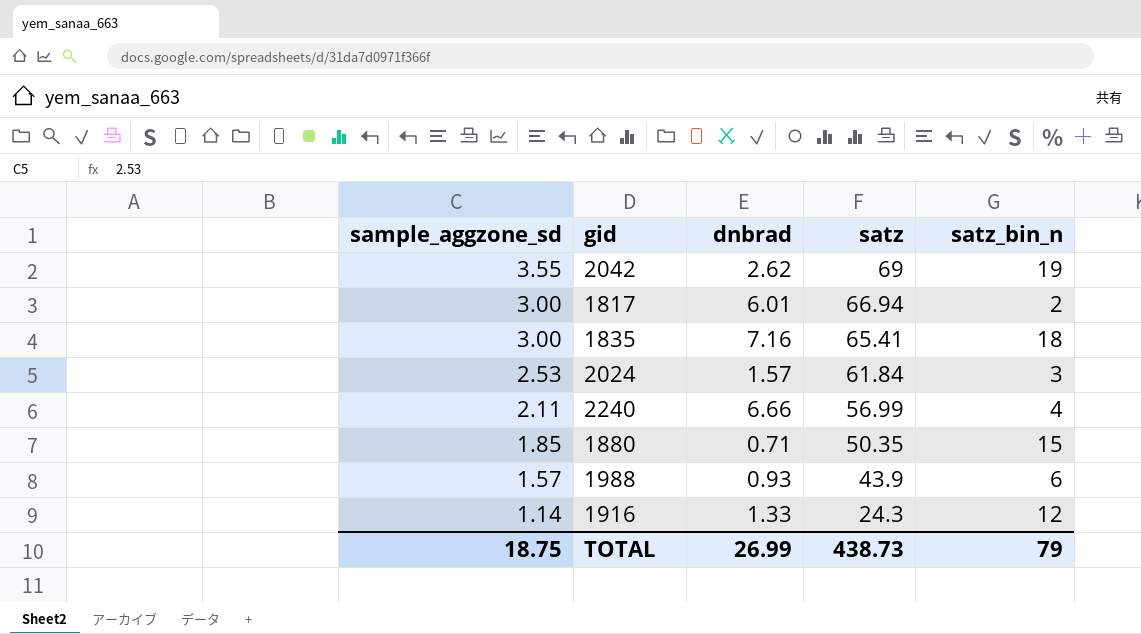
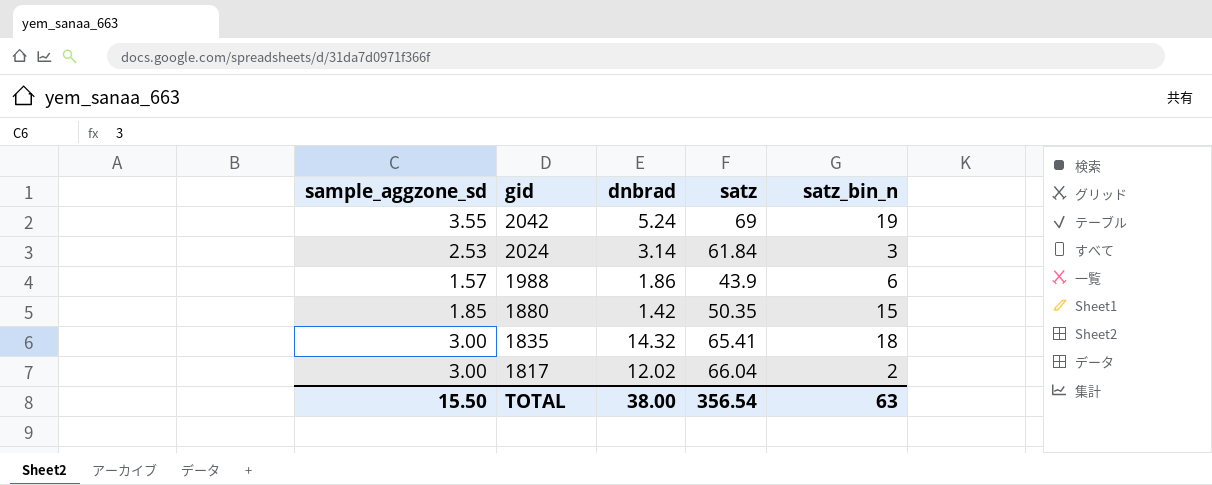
row order: sample_aggzone_sd descending -> gid descending
row 2240: 2.11 | 6.66 | 56.99 | 4 -> none
row 1916: 1.14 | 1.33 | 24.3 | 12 -> none
2042 | dnbrad: 2.62 -> 5.24
2024 | dnbrad: 1.57 -> 3.14
1988 | dnbrad: 0.93 -> 1.86
1880 | dnbrad: 0.71 -> 1.42
1835 | dnbrad: 7.16 -> 14.32
1817 | dnbrad: 6.01 -> 12.02
1817 | satz: 66.94 -> 66.04
TOTAL | sample_aggzone_sd: 18.75 -> 15.50
TOTAL | dnbrad: 26.99 -> 38.00
TOTAL | satz: 438.73 -> 356.54
TOTAL | satz_bin_n: 79 -> 63

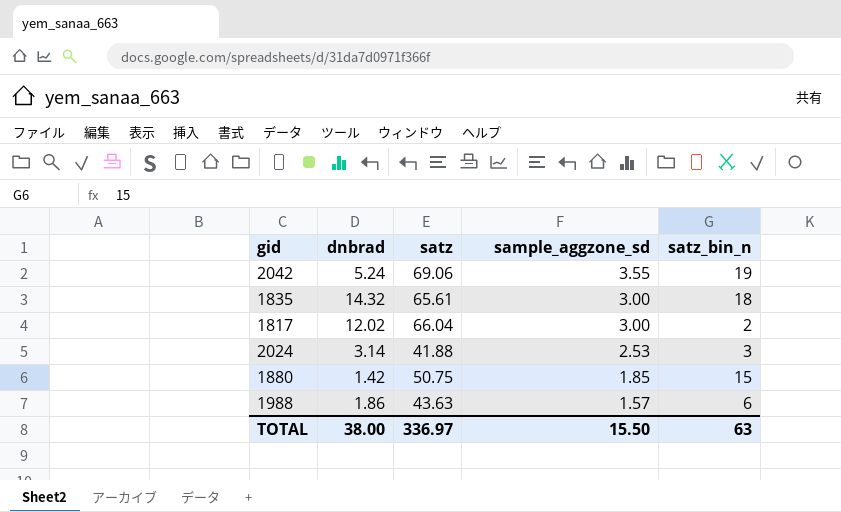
row order: gid descending -> sample_aggzone_sd descending
column sample_aggzone_sd | position: 1 -> 4
2042 | satz: 69 -> 69.06
1835 | satz: 65.41 -> 65.61
2024 | satz: 61.84 -> 41.88
1880 | satz: 50.35 -> 50.75
1988 | satz: 43.9 -> 43.63
TOTAL | satz: 356.54 -> 336.97

